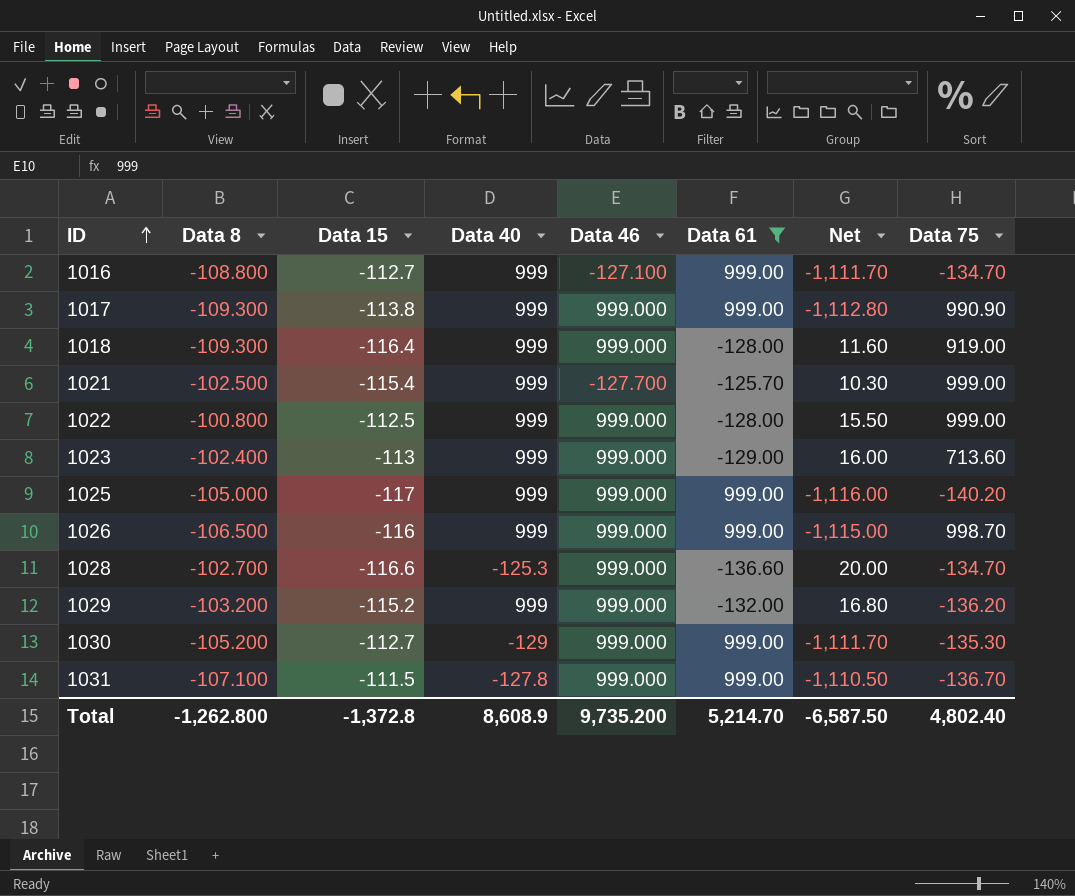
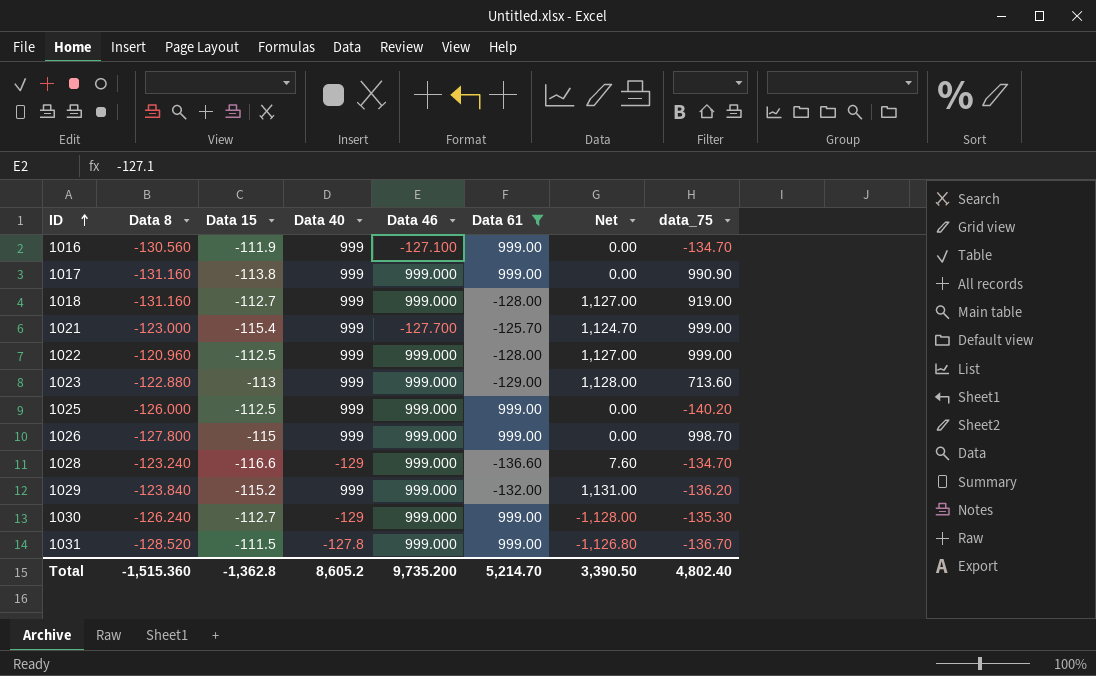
column Net | formula: [Data 15] - [Data 61] -> [Data 40] - [Data 61]
column name: Data 75 -> data_75
1016 | Data 8: -108.800 -> -130.560
1016 | Data 15: -112.7 -> -111.9
1017 | Data 8: -109.300 -> -131.160
1018 | Data 8: -109.300 -> -131.160
1018 | Data 15: -116.4 -> -112.7
1021 | Data 8: -102.500 -> -123.000
1022 | Data 8: -100.800 -> -120.960
1023 | Data 8: -102.400 -> -122.880
1025 | Data 8: -105.000 -> -126.000
1025 | Data 15: -117 -> -112.5
1026 | Data 8: -106.500 -> -127.800
1026 | Data 15: -116 -> -115
1028 | Data 8: -102.700 -> -123.240
1028 | Data 40: -125.3 -> -129
1029 | Data 8: -103.200 -> -123.840
1030 | Data 8: -105.200 -> -126.240
1031 | Data 8: -107.100 -> -128.520
Total | Data 8: -1,262.800 -> -1,515.360
Total | Data 15: -1,372.8 -> -1,362.8
Total | Data 40: 8,608.9 -> 8,605.2
Total | Net: -6,587.50 -> 3,390.50

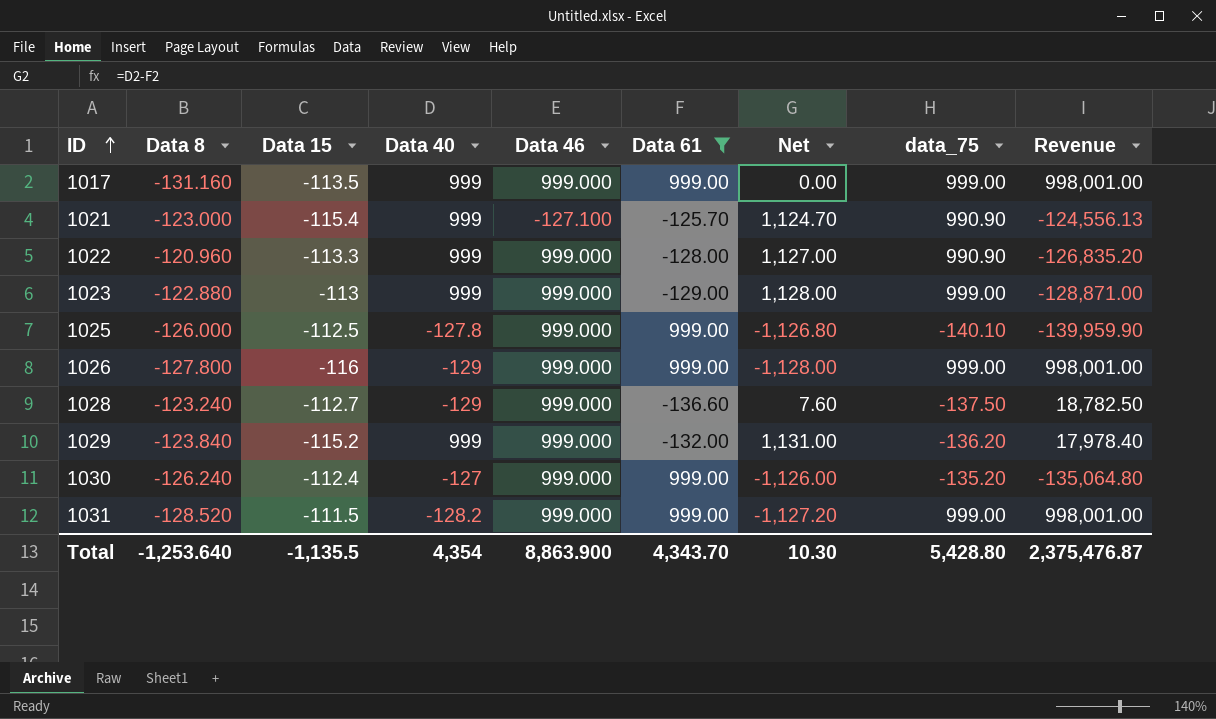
column Revenue | formula: none -> [Data 61] * [data_75]
row 1016: -130.560 | -111.9 | 999 | -127.100 | 999.00 | 0.00 | -134.70 -> none
row 1018: -131.160 | -112.7 | 999 | 999.000 | -128.00 | 1,127.00 | 919.00 -> none
1017 | Data 15: -113.8 -> -113.5
1017 | data_75: 990.90 -> 999.00
1021 | Data 46: -127.700 -> -127.100
1021 | data_75: 999.00 -> 990.90
1022 | Data 15: -112.5 -> -113.3
1022 | data_75: 999.00 -> 990.90
1023 | data_75: 713.60 -> 999.00
1025 | Data 40: 999 -> -127.8
1025 | Net: 0.00 -> -1,126.80
1025 | data_75: -140.20 -> -140.10
1026 | Data 15: -115 -> -116
1026 | Data 40: 999 -> -129
1026 | Net: 0.00 -> -1,128.00
1026 | data_75: 998.70 -> 999.00
1028 | Data 15: -116.6 -> -112.7
1028 | data_75: -134.70 -> -137.50
1030 | Data 15: -112.7 -> -112.4
1030 | Data 40: -129 -> -127
1030 | Net: -1,128.00 -> -1,126.00
1030 | data_75: -135.30 -> -135.20
1031 | Data 40: -127.8 -> -128.2
1031 | Net: -1,126.80 -> -1,127.20
1031 | data_75: -136.70 -> 999.00
Total | Data 8: -1,515.360 -> -1,253.640
Total | Data 15: -1,362.8 -> -1,135.5
Total | Data 40: 8,605.2 -> 4,354
Total | Data 46: 9,735.200 -> 8,863.900
Total | Data 61: 5,214.70 -> 4,343.70
Total | Net: 3,390.50 -> 10.30
Total | data_75: 4,802.40 -> 5,428.80

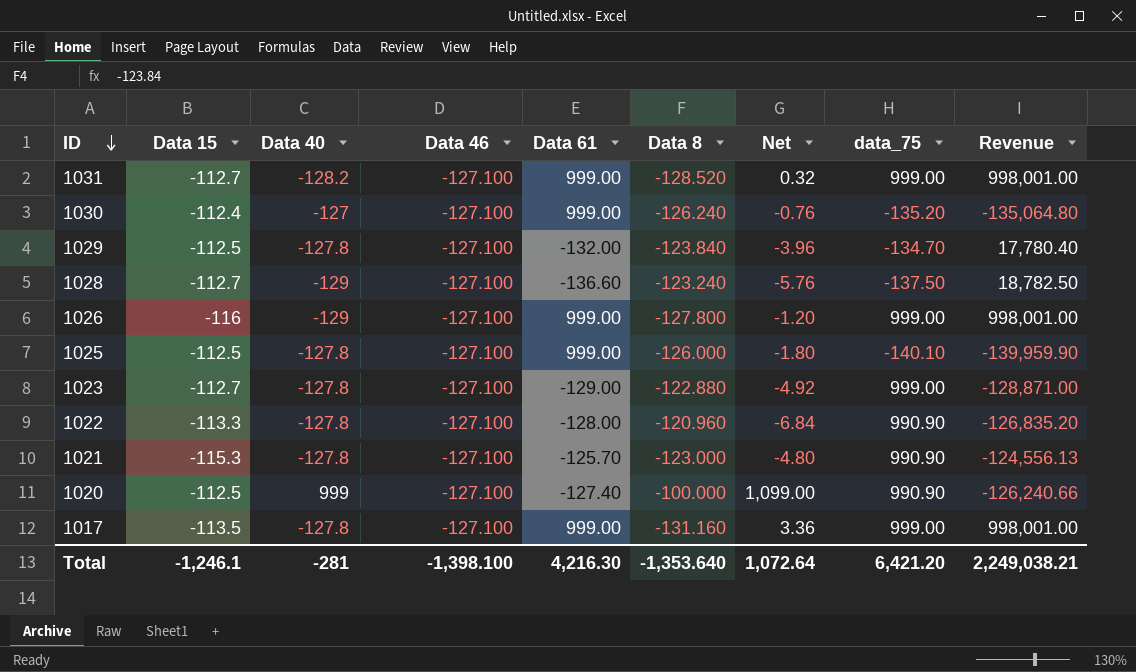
filter: Data 61 != -127.40 -> none
row order: ID ascending -> ID descending
column Data 8 | position: 2 -> 6
column Net | formula: [Data 40] - [Data 61] -> [Data 40] - [Data 8]
1031 | Data 15: -111.5 -> -112.7
1031 | Data 46: 999.000 -> -127.100
1030 | Data 46: 999.000 -> -127.100
1029 | Data 15: -115.2 -> -112.5
1029 | Data 40: 999 -> -127.8
1029 | Data 46: 999.000 -> -127.100
1029 | data_75: -136.20 -> -134.70
1029 | Revenue: 17,978.40 -> 17,780.40
1028 | Data 46: 999.000 -> -127.100
1026 | Data 46: 999.000 -> -127.100
1025 | Data 46: 999.000 -> -127.100
1023 | Data 15: -113 -> -112.7
1023 | Data 40: 999 -> -127.8
1023 | Data 46: 999.000 -> -127.100
1022 | Data 40: 999 -> -127.8
1022 | Data 46: 999.000 -> -127.100
1021 | Data 15: -115.4 -> -115.3
1021 | Data 40: 999 -> -127.8
1017 | Data 40: 999 -> -127.8
1017 | Data 46: 999.000 -> -127.100
Total | Data 15: -1,135.5 -> -1,246.1
Total | Data 40: 4,354 -> -281
Total | Data 46: 8,863.900 -> -1,398.100
Total | Data 61: 4,343.70 -> 4,216.30
Total | Data 8: -1,253.640 -> -1,353.640
Total | Net: 10.30 -> 1,072.64
Total | data_75: 5,428.80 -> 6,421.20
Total | Revenue: 2,375,476.87 -> 2,249,038.21

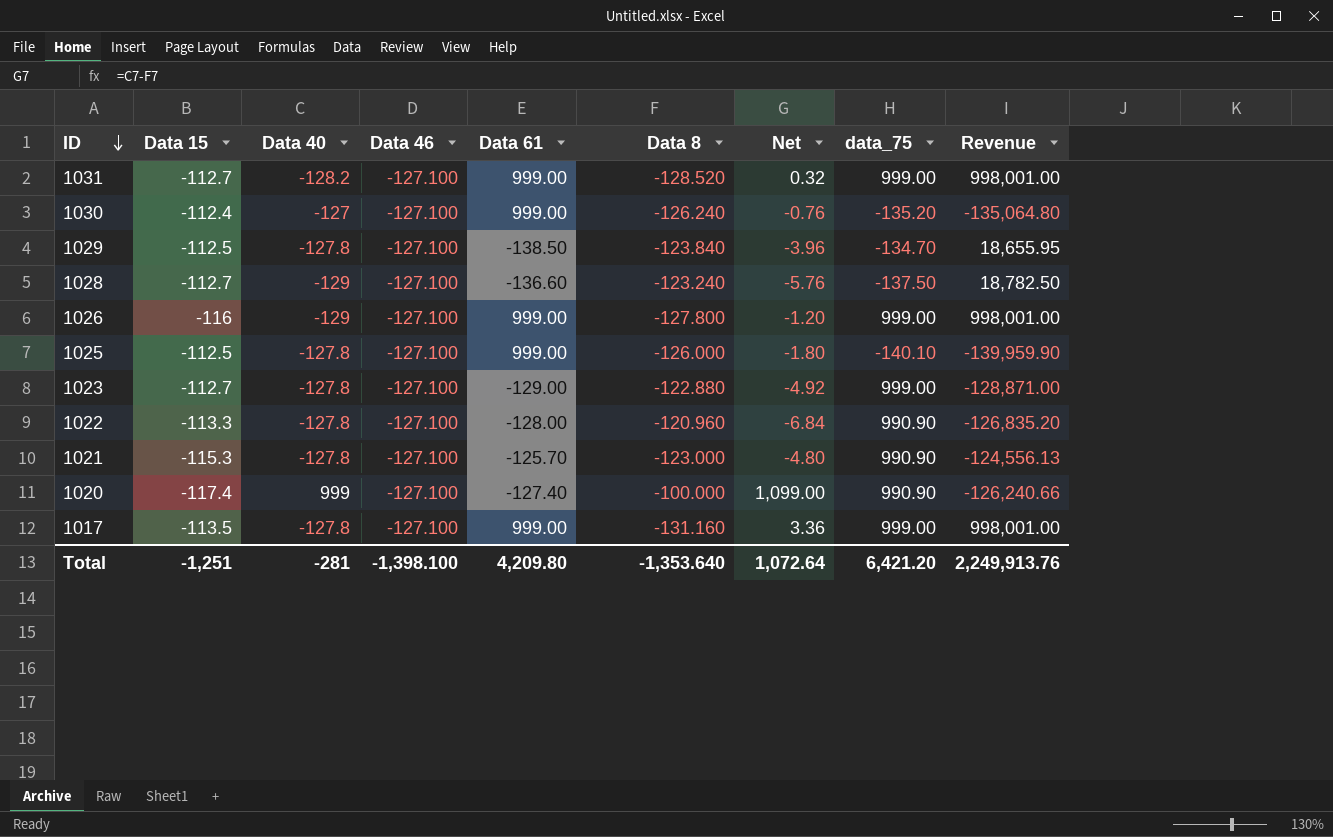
1029 | Data 61: -132.00 -> -138.50
1029 | Revenue: 17,780.40 -> 18,655.95
1020 | Data 15: -112.5 -> -117.4
Total | Data 15: -1,246.1 -> -1,251
Total | Data 61: 4,216.30 -> 4,209.80
Total | Revenue: 2,249,038.21 -> 2,249,913.76

